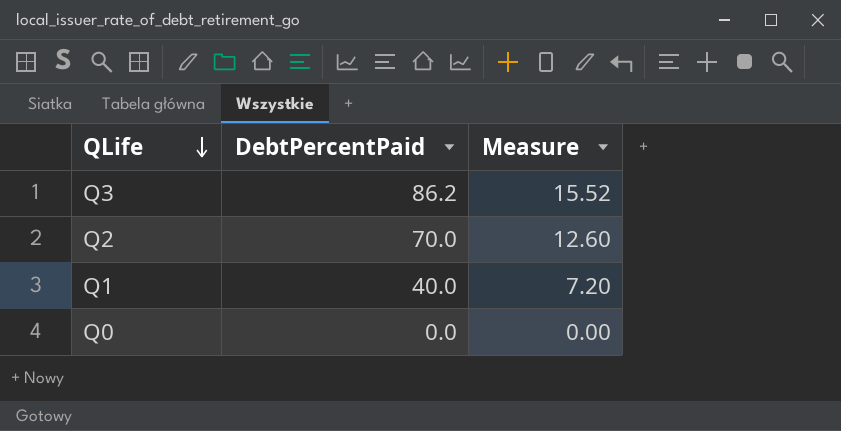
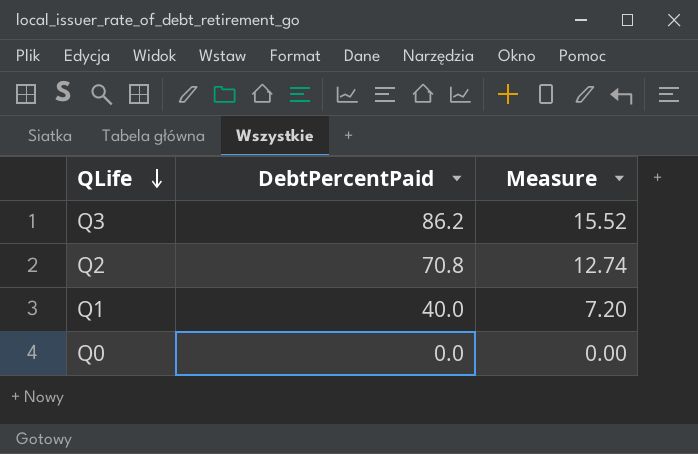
Q2 | DebtPercentPaid: 70.0 -> 70.8
Q2 | Measure: 12.60 -> 12.74

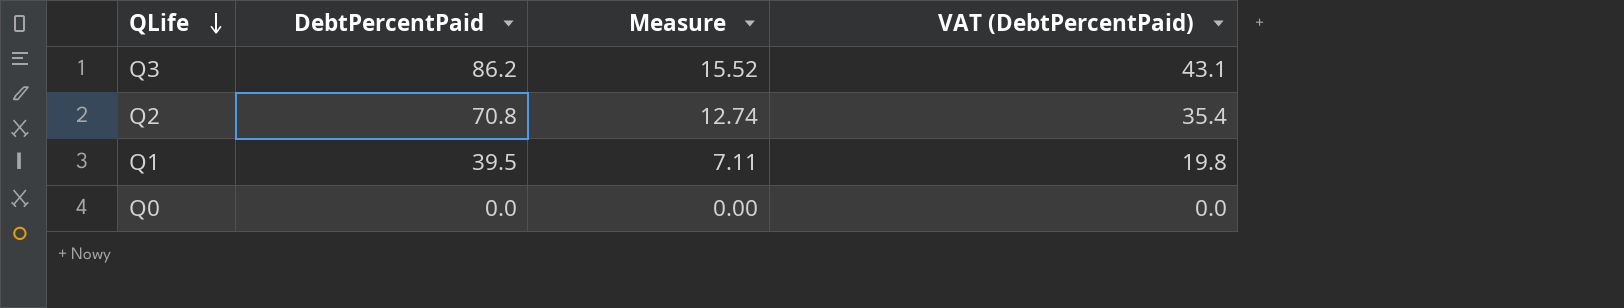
column VAT (DebtPercentPaid) | formula: none -> [DebtPercentPaid] * 0.5
Q1 | DebtPercentPaid: 40.0 -> 39.5
Q1 | Measure: 7.20 -> 7.11

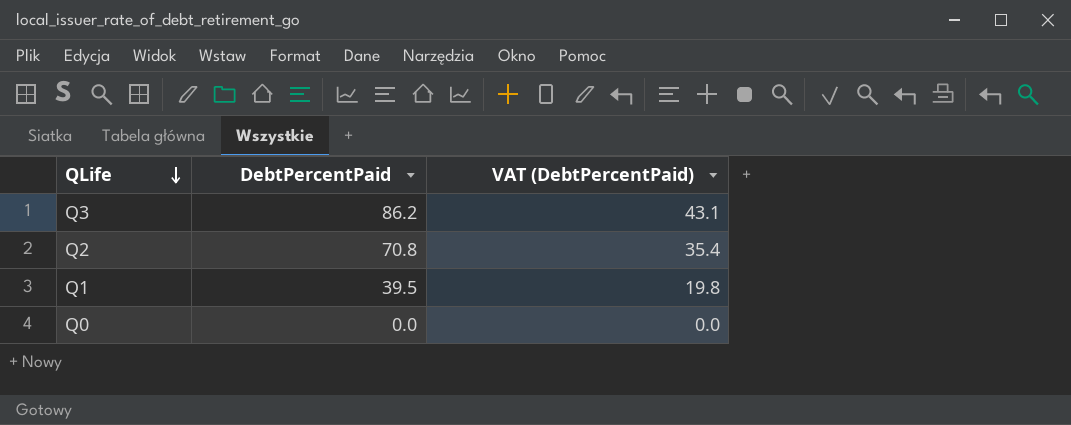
column Measure | formula: [DebtPercentPaid] * 0.18 -> none

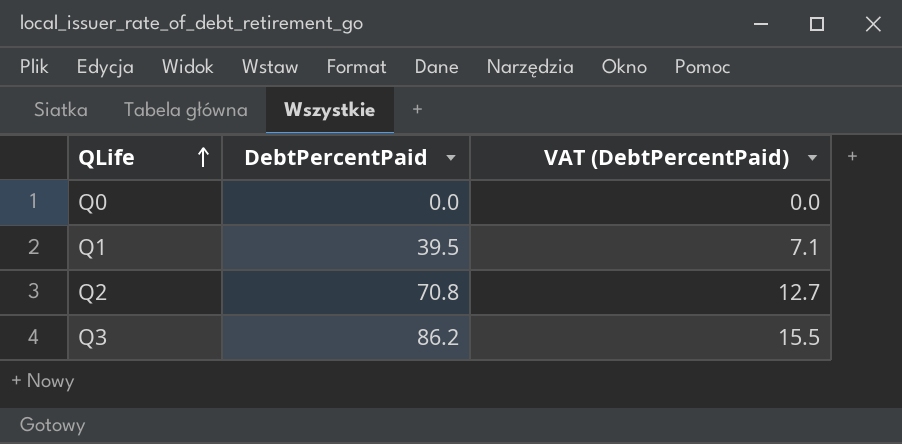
row order: QLife descending -> QLife ascending
column VAT (DebtPercentPaid) | formula: [DebtPercentPaid] * 0.5 -> [DebtPercentPaid] * 0.18

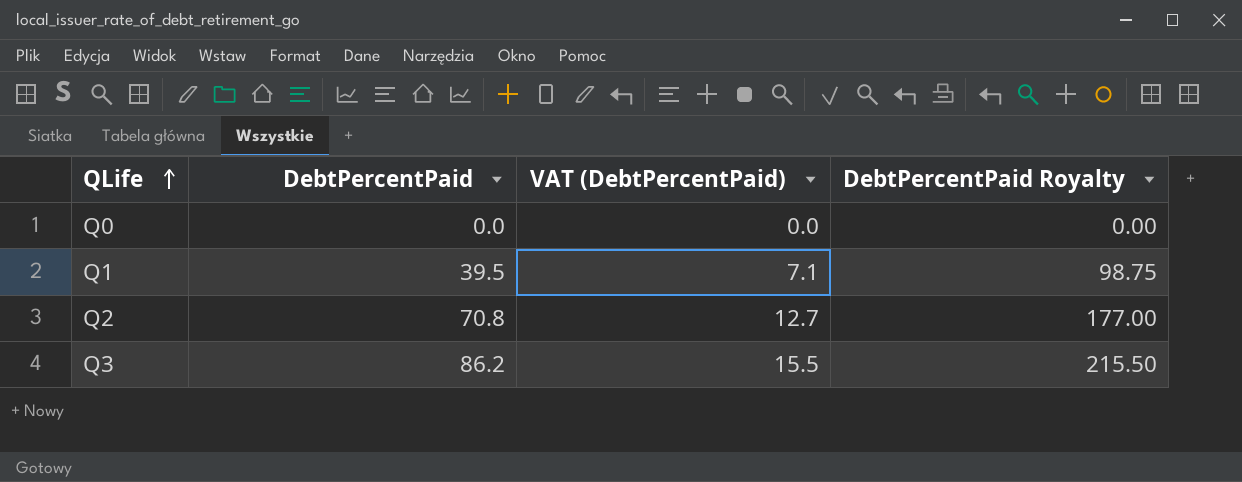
column DebtPercentPaid Royalty | formula: none -> [DebtPercentPaid] * 2.5

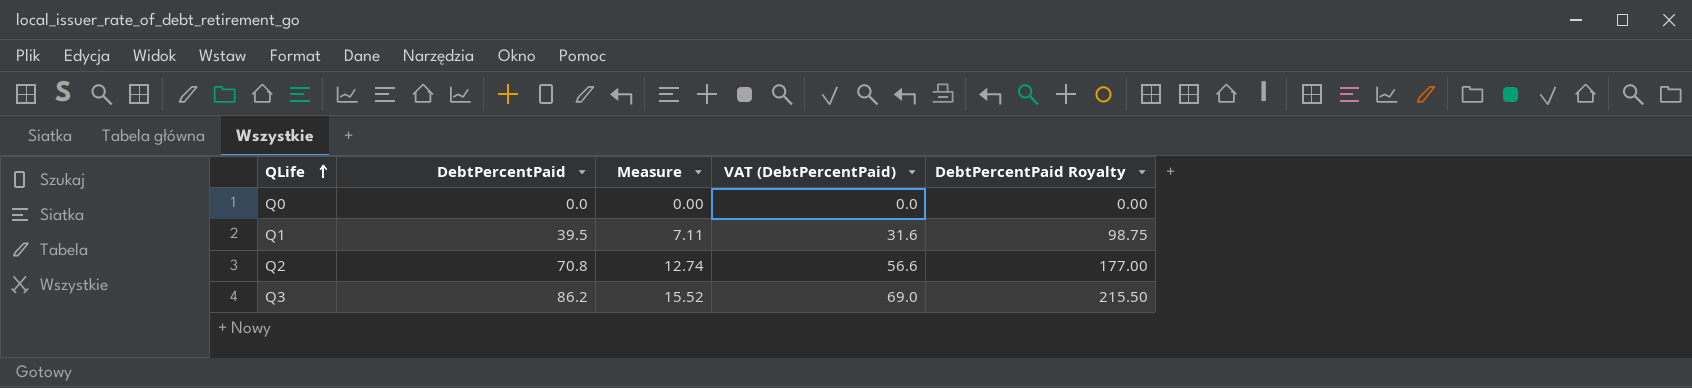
column Measure | formula: none -> [DebtPercentPaid] * 0.18
column VAT (DebtPercentPaid) | formula: [DebtPercentPaid] * 0.18 -> [DebtPercentPaid] * 0.8

